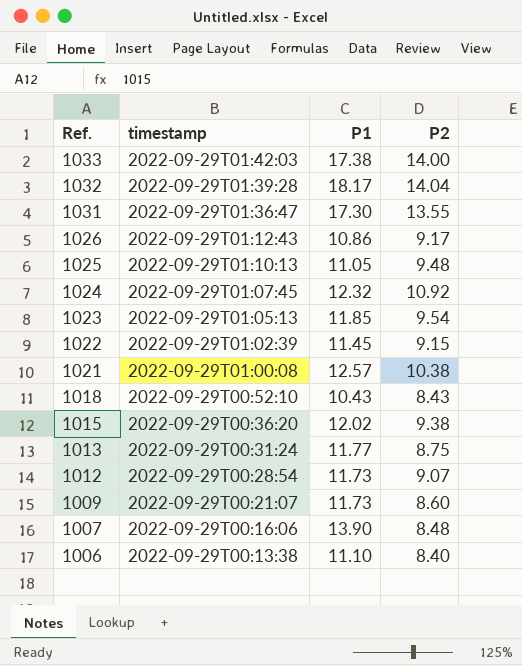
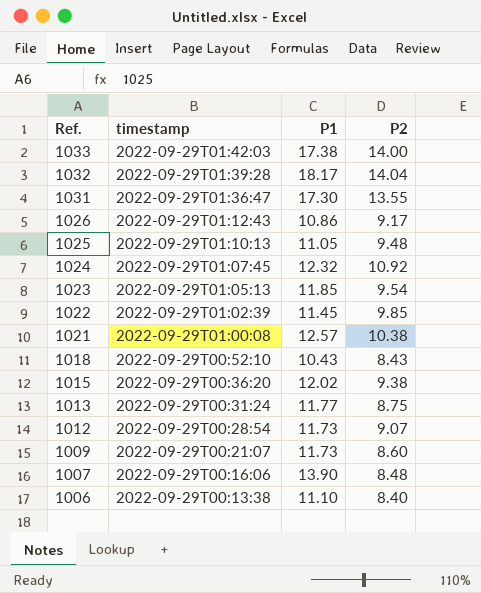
1022 | P2: 9.15 -> 9.85

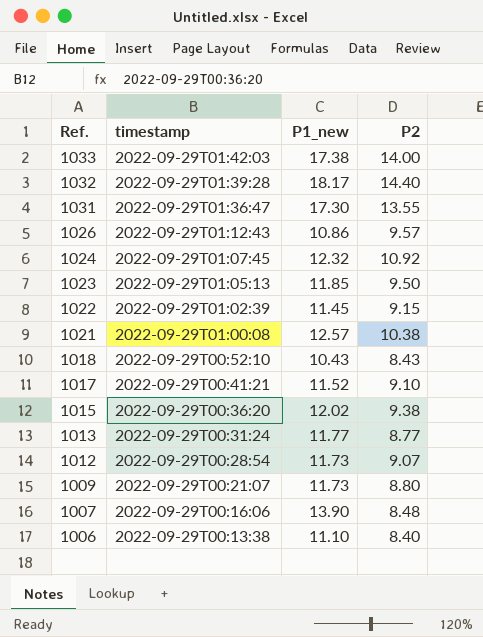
column name: P1 -> P1_new
row 1025: 2022-09-29T01:10:13 | 11.05 | 9.48 -> none
1032 | P2: 14.04 -> 14.40
1026 | P2: 9.17 -> 9.57
1023 | P2: 9.54 -> 9.50
1022 | P2: 9.85 -> 9.15
row 1017: none -> 2022-09-29T00:41:21 | 11.52 | 9.10
1013 | P2: 8.75 -> 8.77
1009 | P2: 8.60 -> 8.80

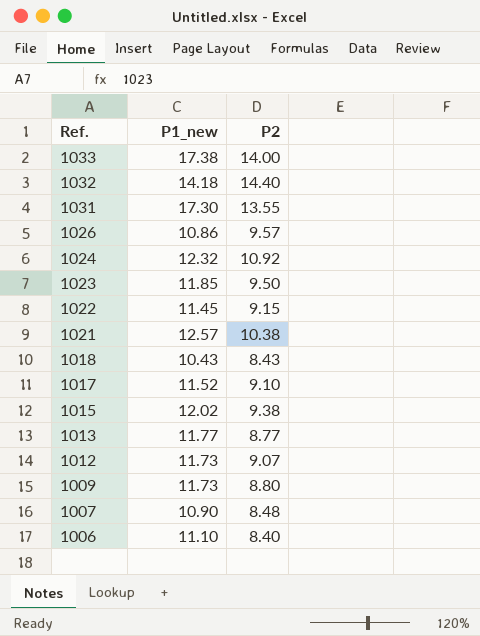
column timestamp | position: 2 -> none
1032 | P1_new: 18.17 -> 14.18
1007 | P1_new: 13.90 -> 10.90

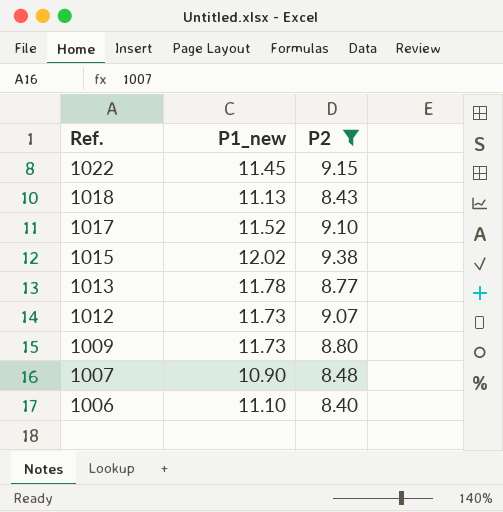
filter: none -> P2 <= 9.38
1018 | P1_new: 10.43 -> 11.13
1013 | P1_new: 11.77 -> 11.78

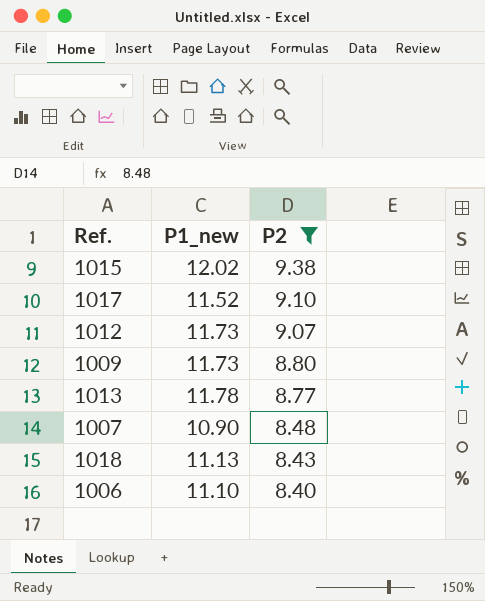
row order: Ref. descending -> P2 descending
row 1022: 11.45 | 9.15 -> none

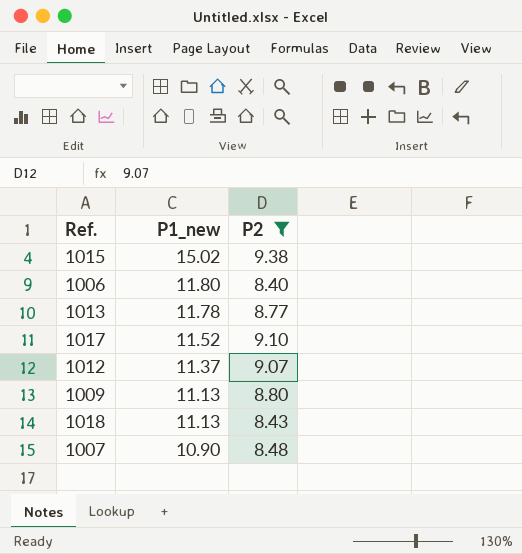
row order: P2 descending -> P1_new descending
1015 | P1_new: 12.02 -> 15.02
1006 | P1_new: 11.10 -> 11.80
1012 | P1_new: 11.73 -> 11.37
1009 | P1_new: 11.73 -> 11.13

